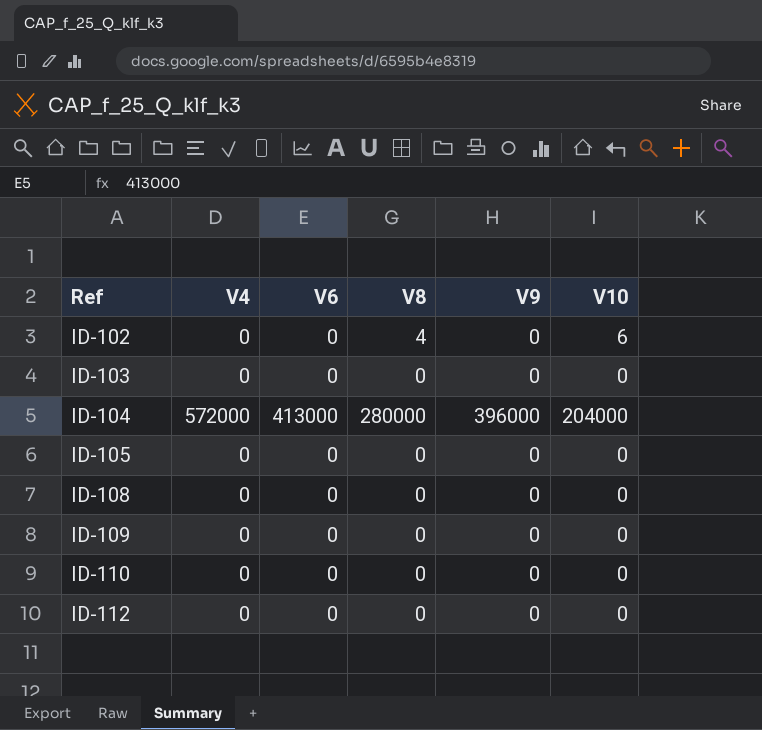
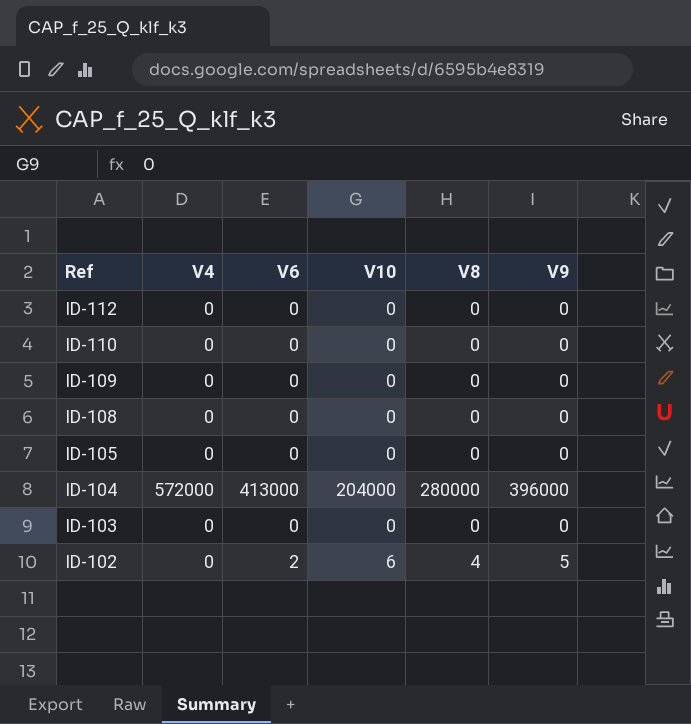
row order: Ref ascending -> Ref descending
column V10 | position: 6 -> 4
ID-102 | V6: 0 -> 2
ID-102 | V9: 0 -> 5

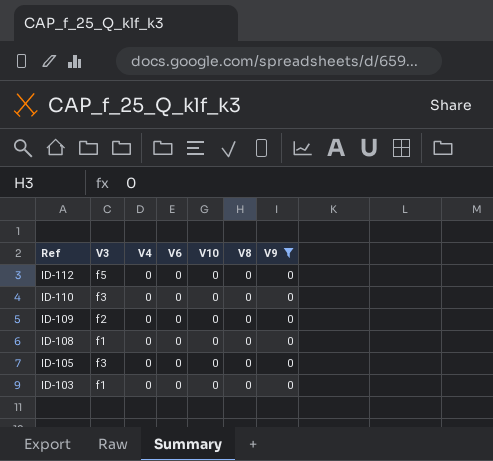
filter: none -> V9 = 0
column V3 | position: none -> 2

